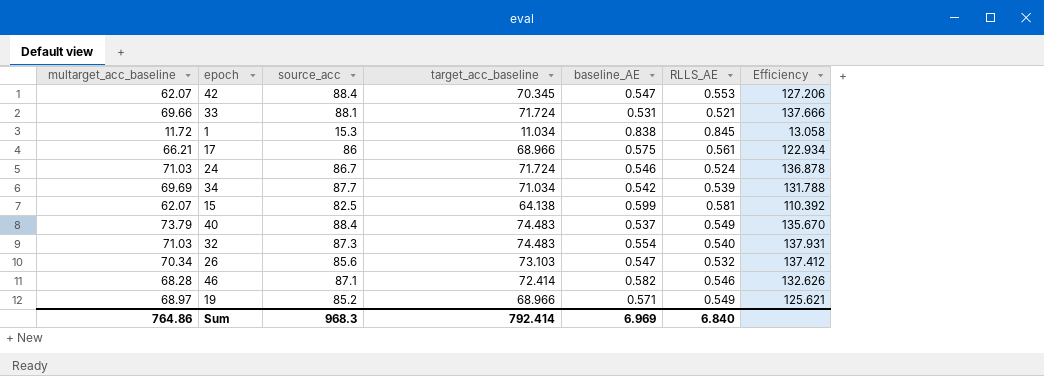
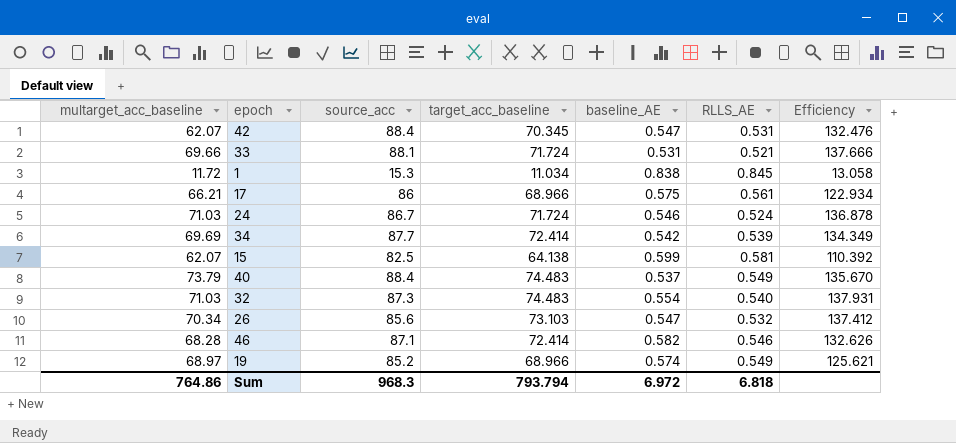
42 | RLLS_AE: 0.553 -> 0.531
42 | Efficiency: 127.206 -> 132.476
34 | target_acc_baseline: 71.034 -> 72.414
34 | Efficiency: 131.788 -> 134.349
19 | baseline_AE: 0.571 -> 0.574
Sum | target_acc_baseline: 792.414 -> 793.794
Sum | baseline_AE: 6.969 -> 6.972
Sum | RLLS_AE: 6.840 -> 6.818

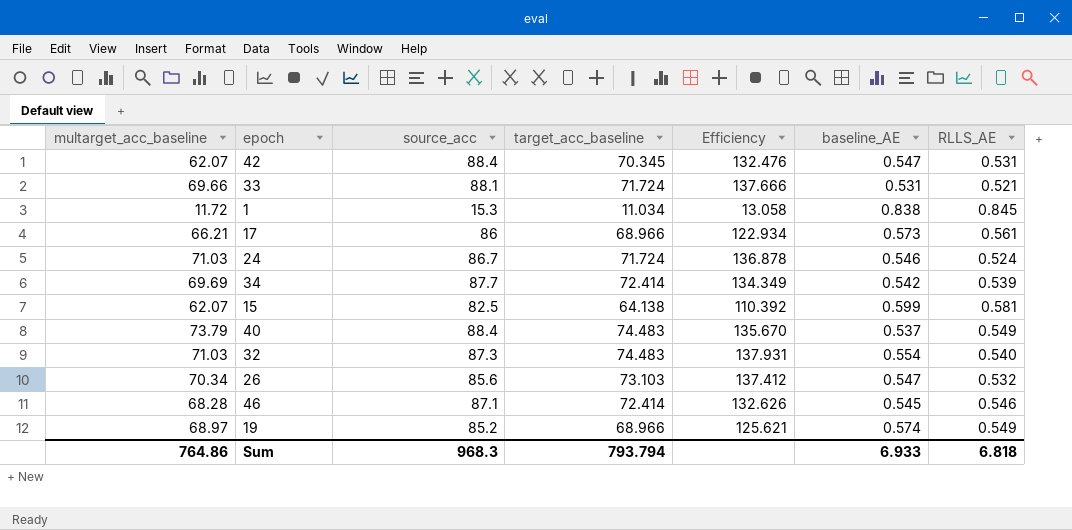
column Efficiency | position: 7 -> 5
17 | baseline_AE: 0.575 -> 0.573
46 | baseline_AE: 0.582 -> 0.545
Sum | baseline_AE: 6.972 -> 6.933

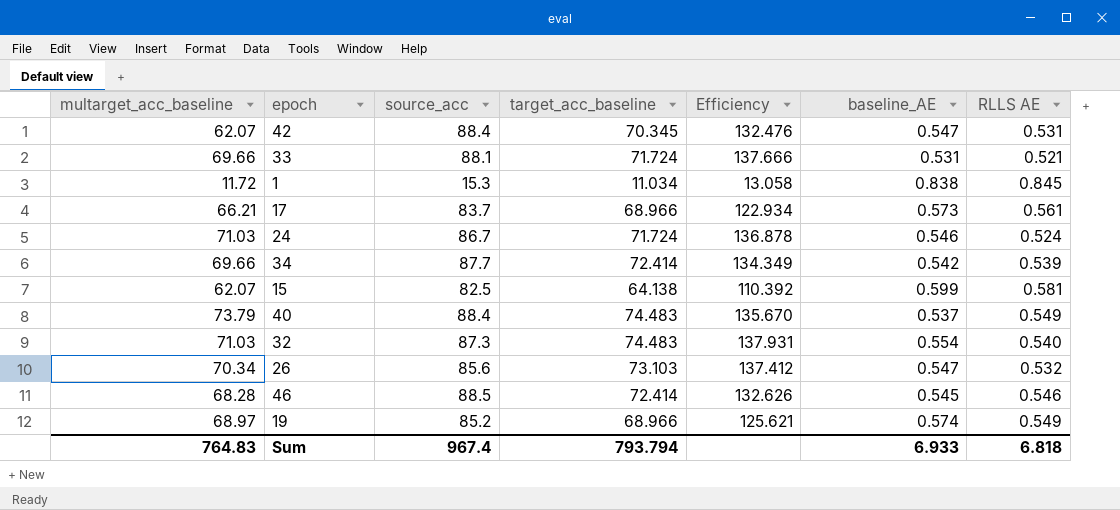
column name: RLLS_AE -> RLLS AE
17 | source_acc: 86 -> 83.7
34 | multarget_acc_baseline: 69.69 -> 69.66
46 | source_acc: 87.1 -> 88.5
Sum | multarget_acc_baseline: 764.86 -> 764.83
Sum | source_acc: 968.3 -> 967.4

